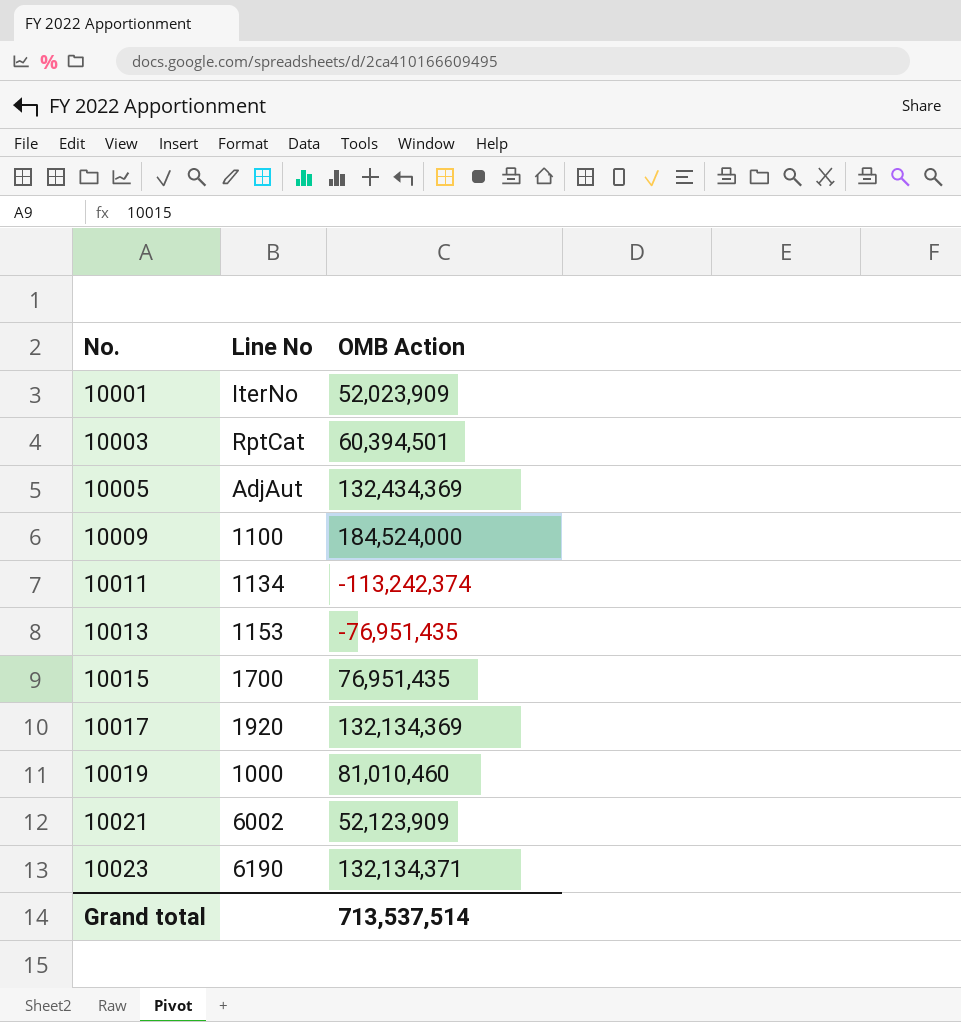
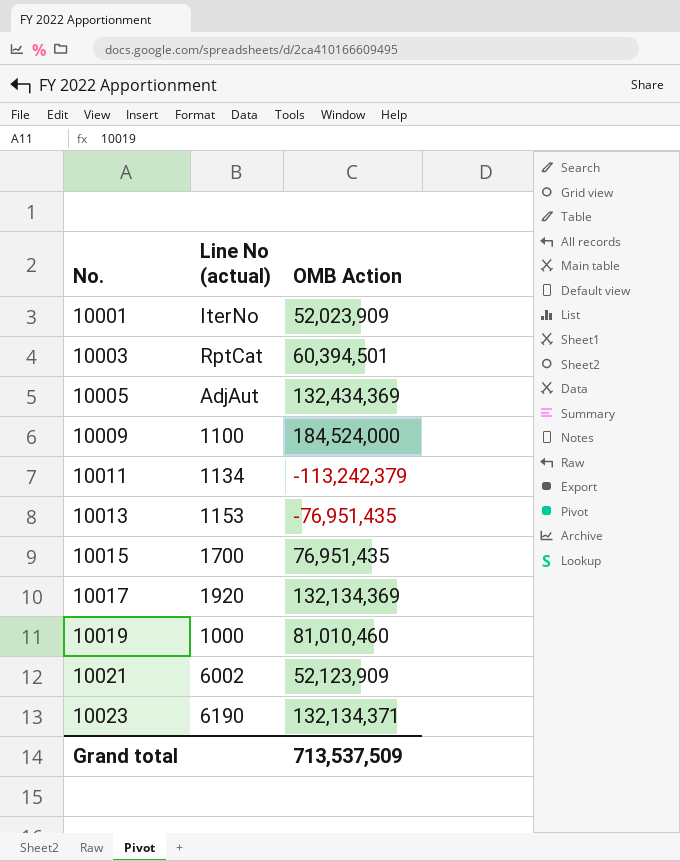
column name: Line No -> Line No (actual)
10011 | OMB Action: -113,242,374 -> -113,242,379
Grand total | OMB Action: 713,537,514 -> 713,537,509

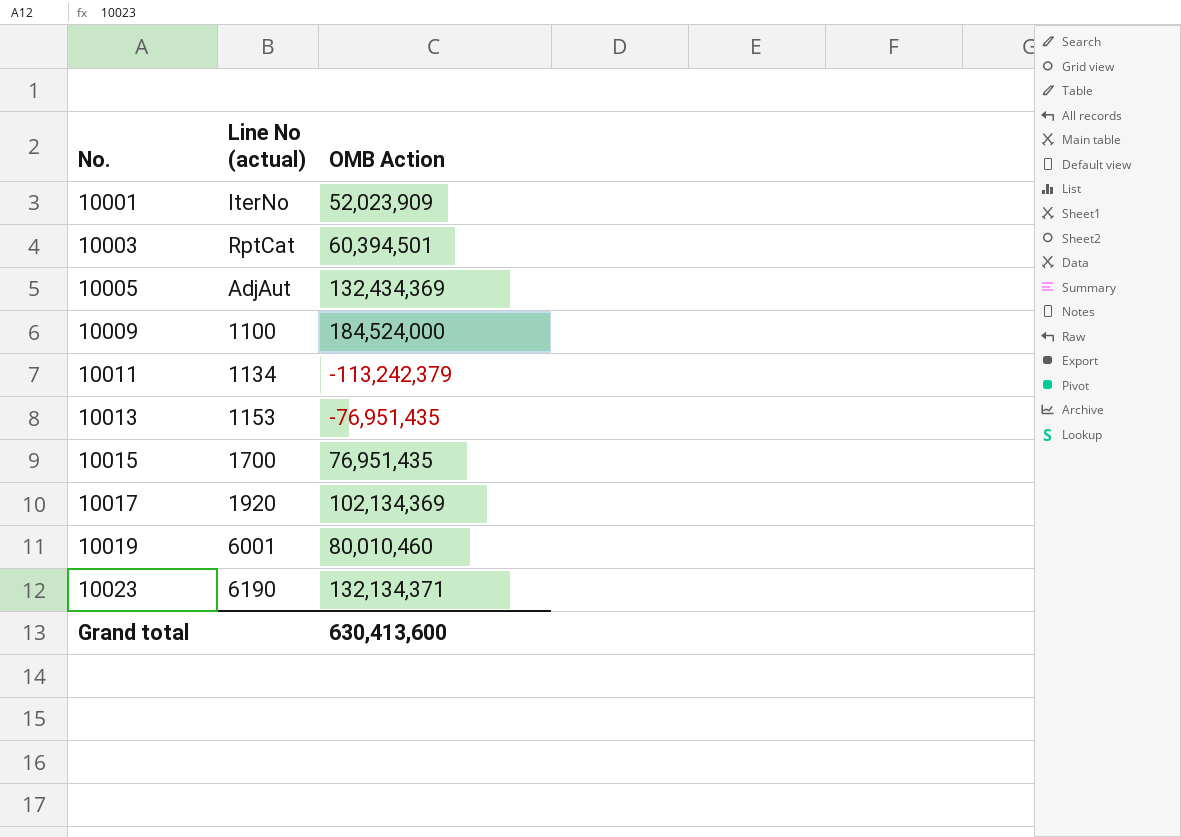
row 10021: 6002 | 52,123,909 -> none
10017 | OMB Action: 132,134,369 -> 102,134,369
10019 | Line No (actual): 1000 -> 6001
10019 | OMB Action: 81,010,460 -> 80,010,460
Grand total | OMB Action: 713,537,509 -> 630,413,600

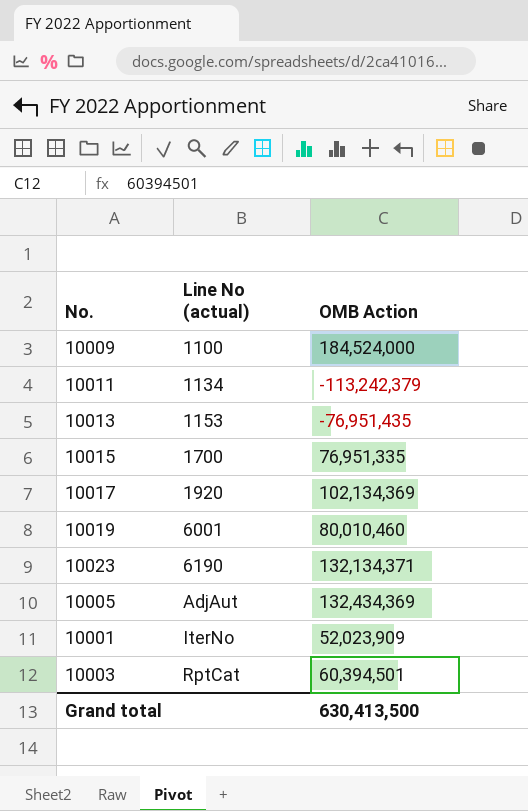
row order: No. ascending -> Line No (actual) ascending
10015 | OMB Action: 76,951,435 -> 76,951,335
Grand total | OMB Action: 630,413,600 -> 630,413,500

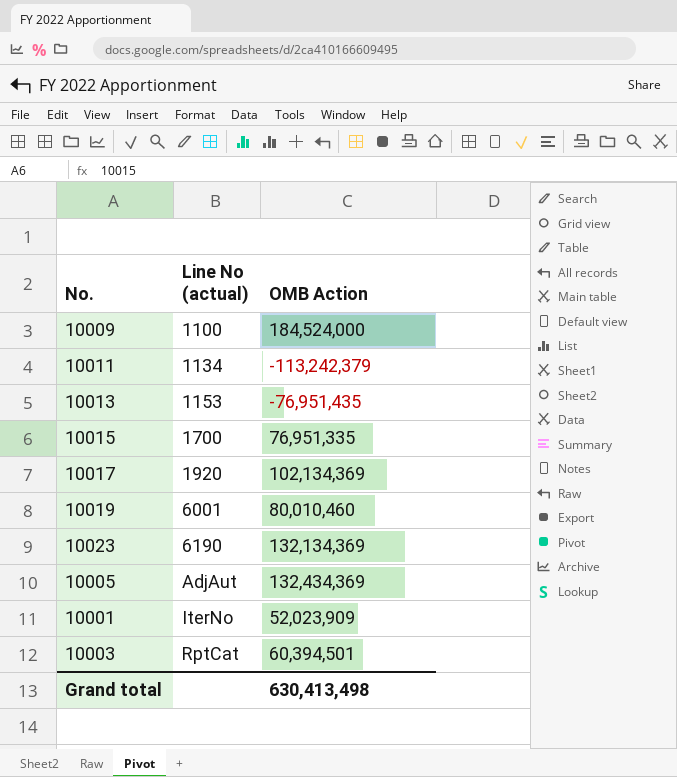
10023 | OMB Action: 132,134,371 -> 132,134,369
Grand total | OMB Action: 630,413,500 -> 630,413,498

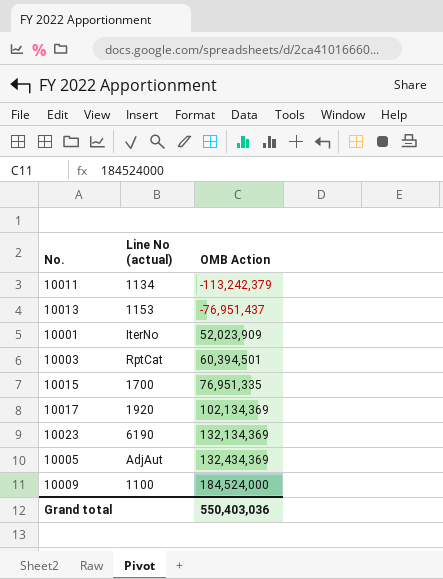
row order: Line No (actual) ascending -> OMB Action ascending
row 10019: 6001 | 80,010,460 -> none
10013 | OMB Action: -76,951,435 -> -76,951,437
Grand total | OMB Action: 630,413,498 -> 550,403,036

